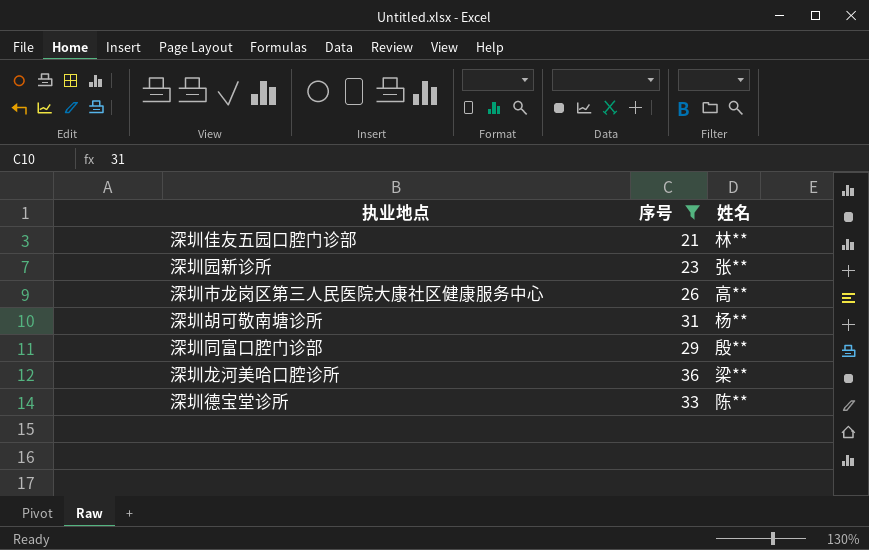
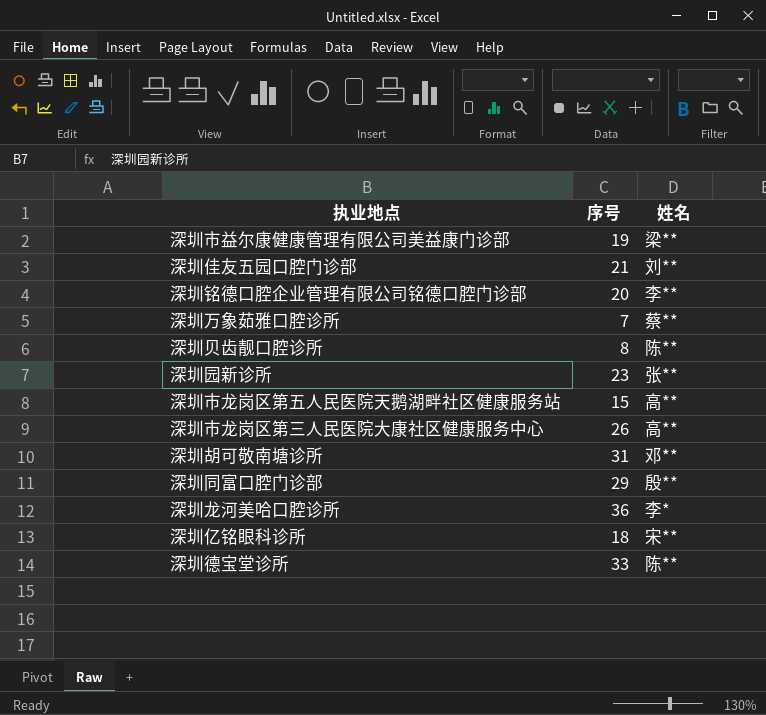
filter: 序号 >= 21 -> none
深圳佳友五园口腔门诊部 | 姓名: 林** -> 刘**
深圳胡可敬南塘诊所 | 姓名: 杨** -> 邓**
深圳龙河美哈口腔诊所 | 姓名: 梁** -> 李*

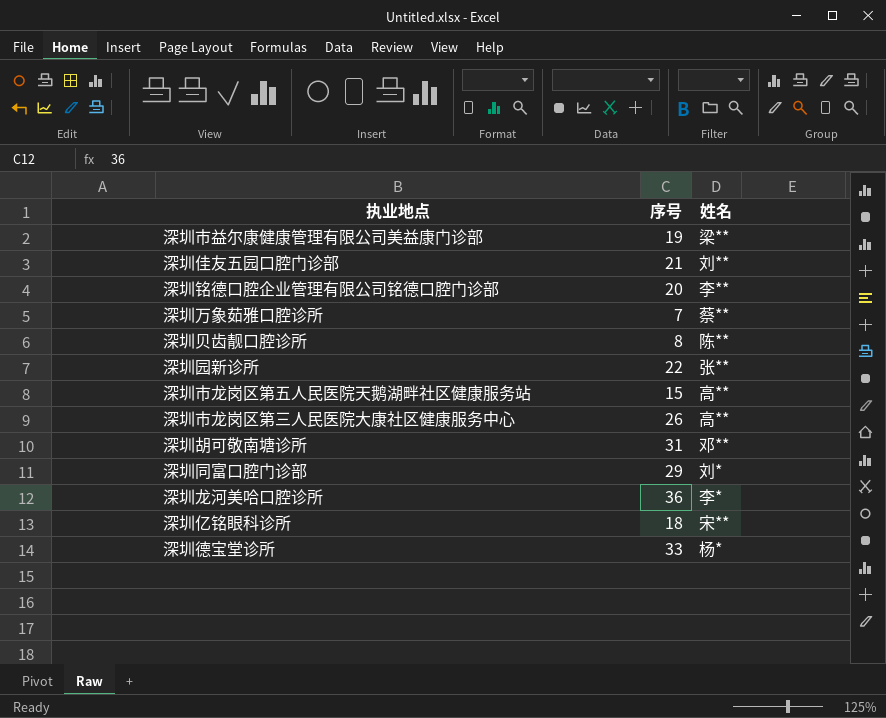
深圳园新诊所 | 序号: 23 -> 22
深圳同富口腔门诊部 | 姓名: 殷** -> 刘*
深圳德宝堂诊所 | 姓名: 陈** -> 杨*

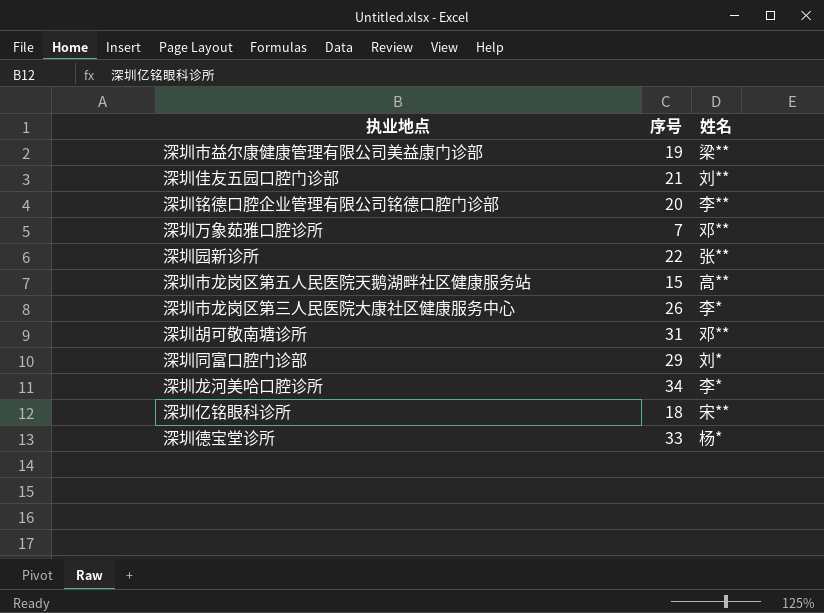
row 深圳贝齿靓口腔诊所: 8 | 陈** -> none
深圳万象茹雅口腔诊所 | 姓名: 蔡** -> 邓**
深圳市龙岗区第三人民医院大康社区健康服务中心 | 姓名: 高** -> 李*
深圳龙河美哈口腔诊所 | 序号: 36 -> 34

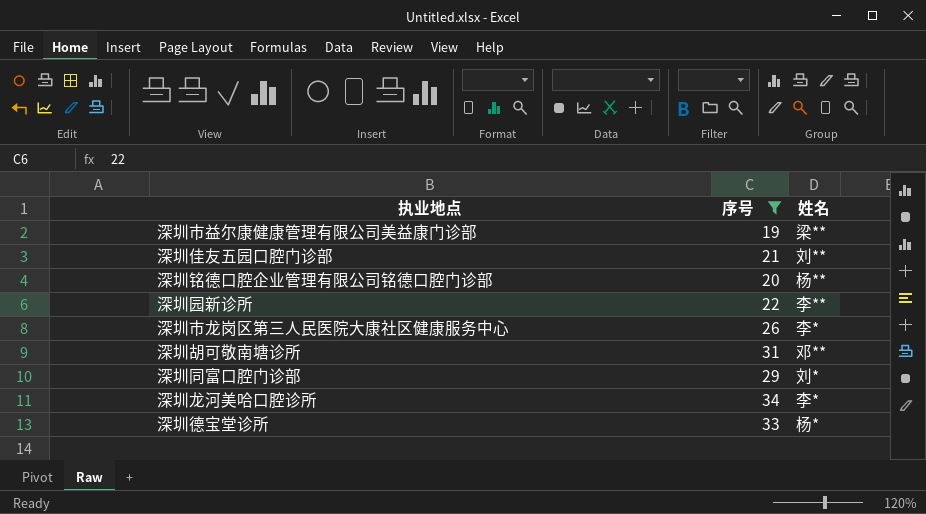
filter: none -> 序号 >= 19
深圳铭德口腔企业管理有限公司铭德口腔门诊部 | 姓名: 李** -> 杨**
深圳园新诊所 | 姓名: 张** -> 李**

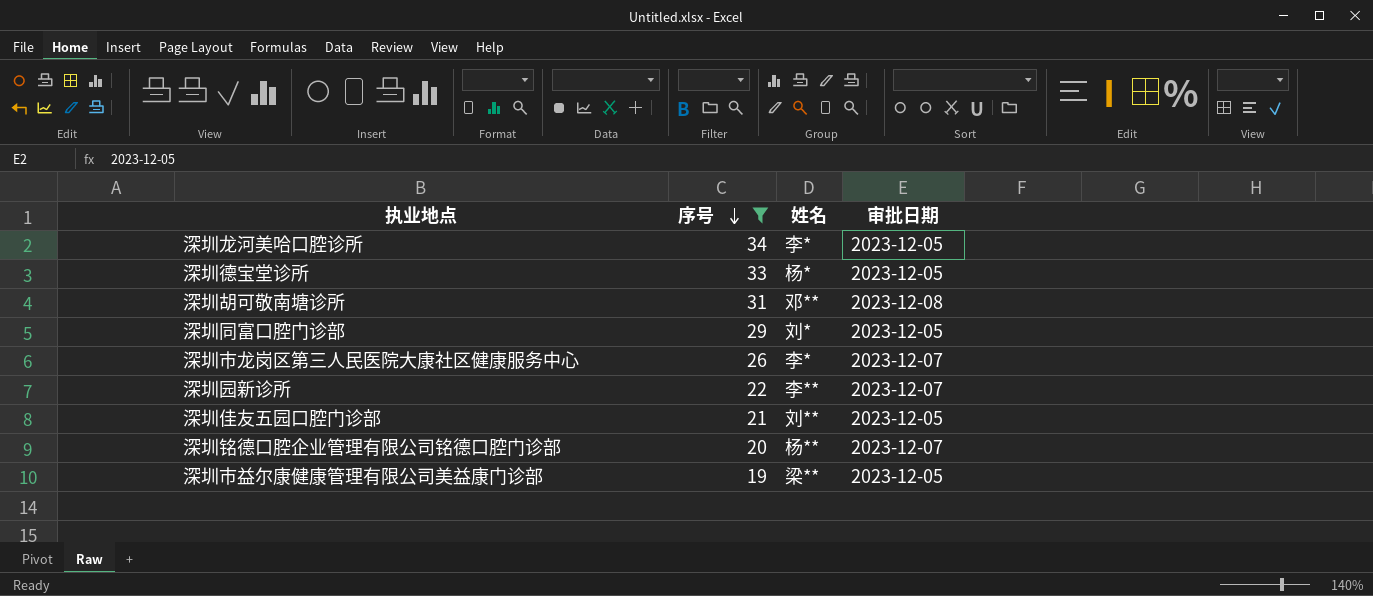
row order: none -> 序号 descending
column 审批日期 | position: none -> 4

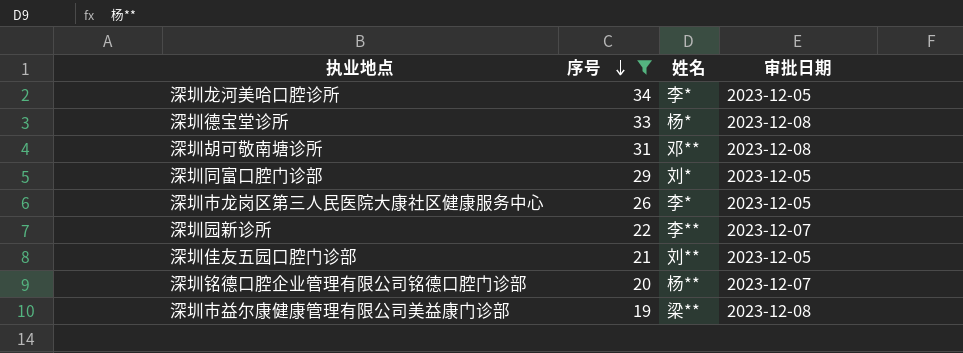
深圳德宝堂诊所 | 审批日期: 2023-12-05 -> 2023-12-08
深圳市龙岗区第三人民医院大康社区健康服务中心 | 审批日期: 2023-12-07 -> 2023-12-05
深圳市益尔康健康管理有限公司美益康门诊部 | 审批日期: 2023-12-05 -> 2023-12-08

